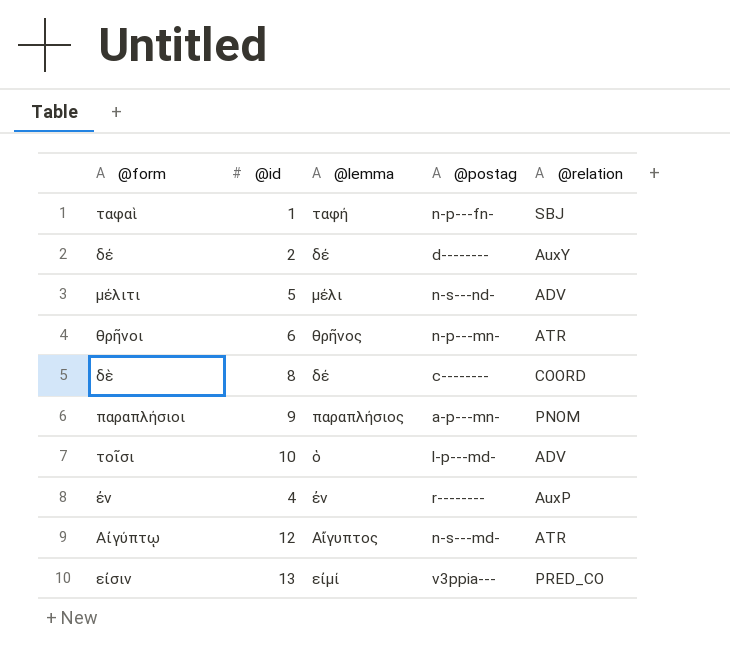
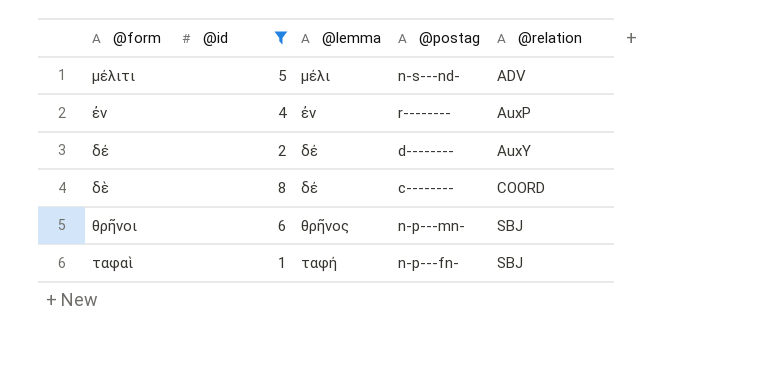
filter: none -> @id <= 8
row order: none -> @relation ascending
θρῆνοι | @relation: ATR -> SBJ

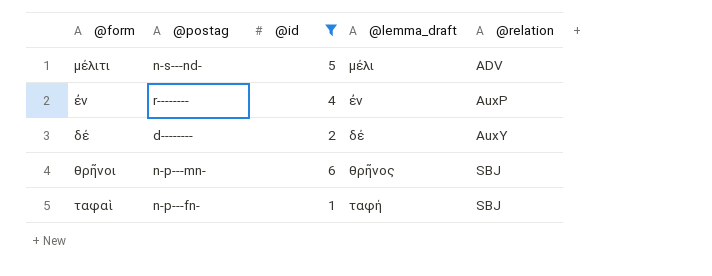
column @postag | position: 4 -> 2
column name: @lemma -> @lemma_draft
row δὲ: 8 | δέ | c-------- | COORD -> none

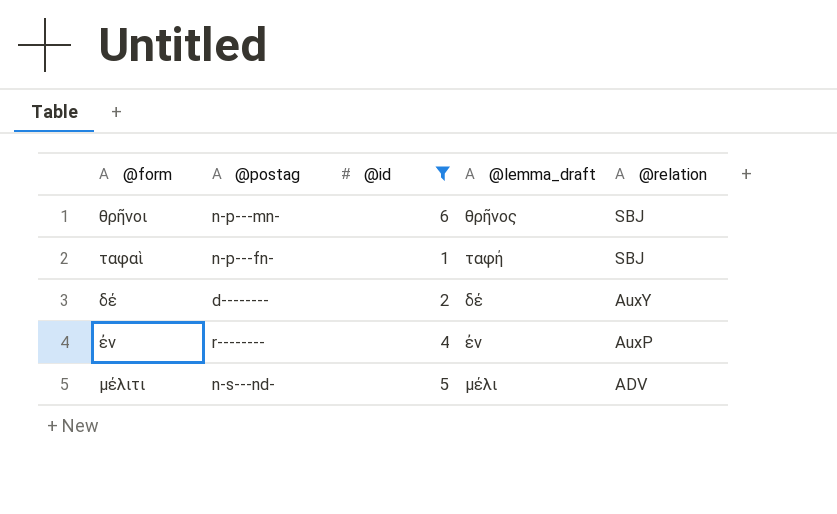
row order: @relation ascending -> @relation descending

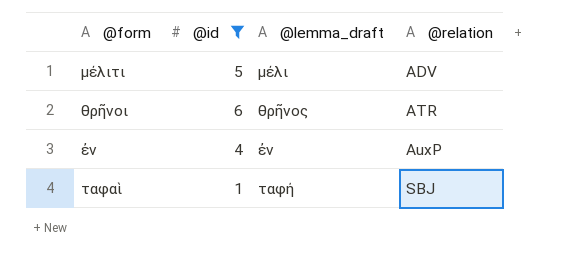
row order: @relation descending -> @relation ascending
column @postag | position: 2 -> none
row δέ: d-------- | 2 | δέ | AuxY -> none
θρῆνοι | @relation: SBJ -> ATR

